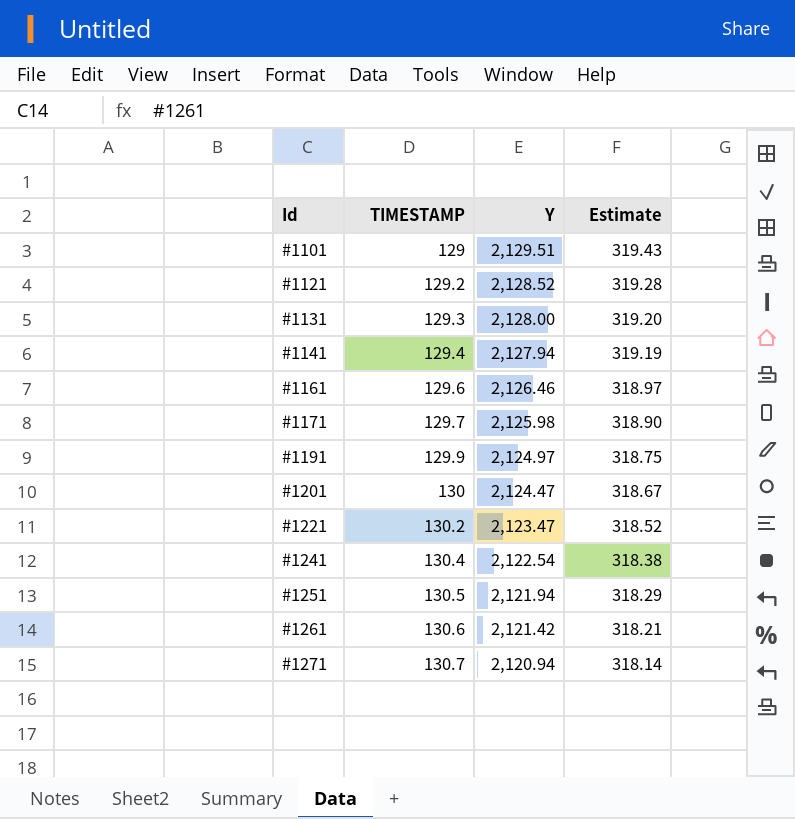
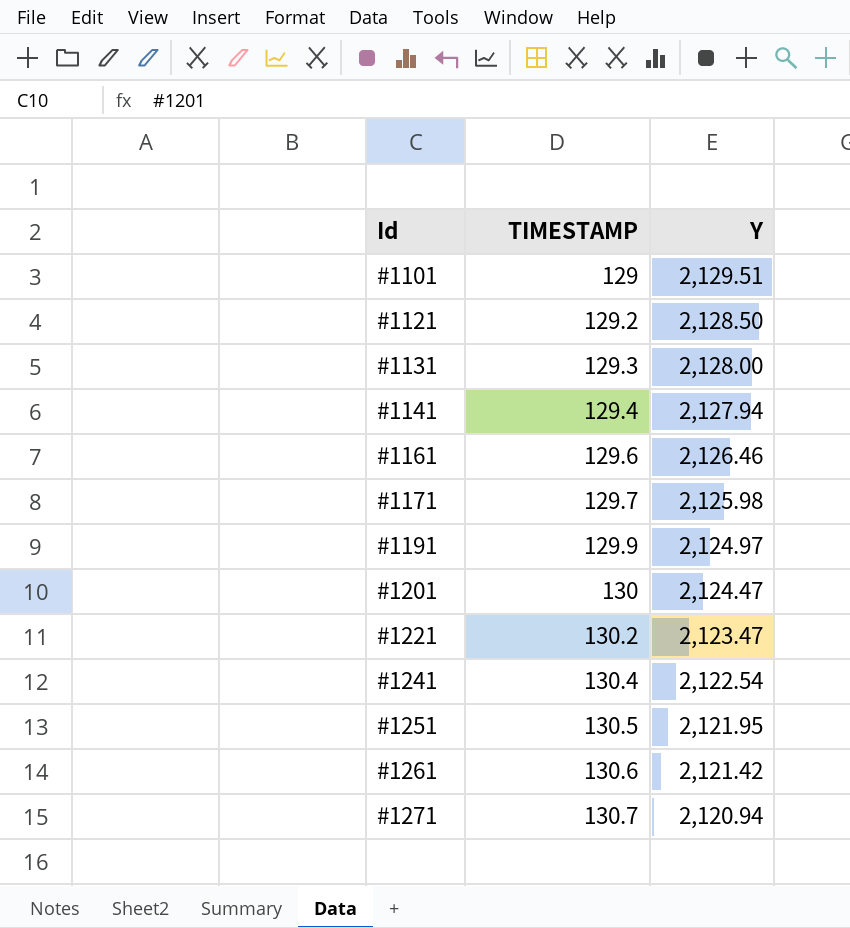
column Estimate | formula: [Y] * 0.15 -> none
#1121 | Y: 2,128.52 -> 2,128.50
#1251 | Y: 2,121.94 -> 2,121.95

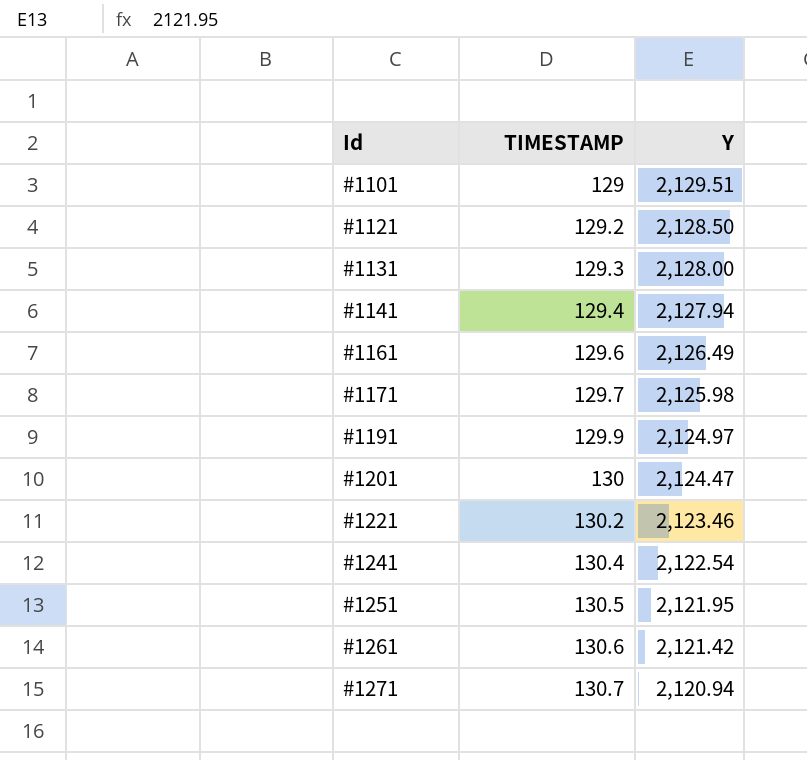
#1161 | Y: 2,126.46 -> 2,126.49
#1221 | Y: 2,123.47 -> 2,123.46

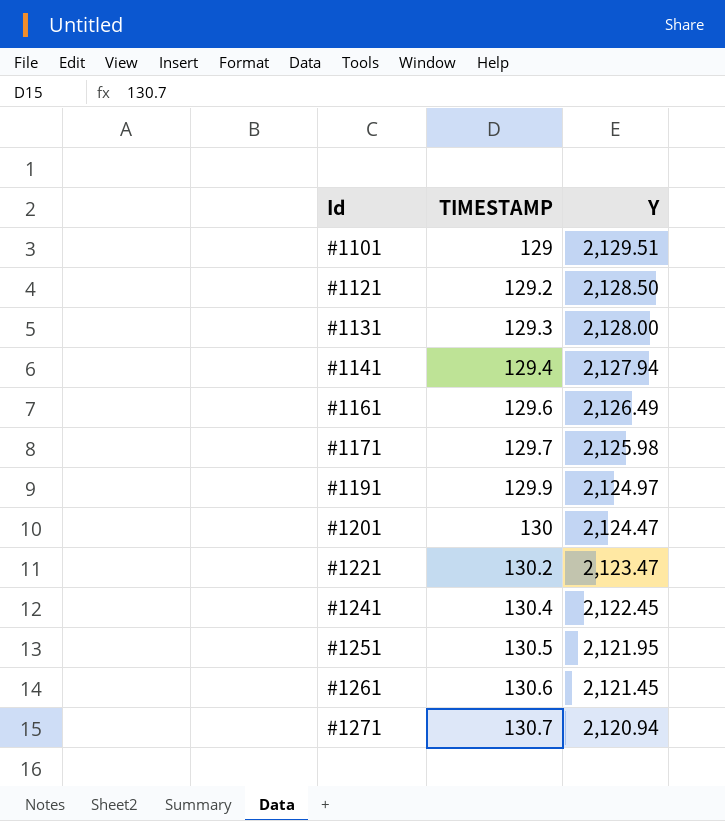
#1221 | Y: 2,123.46 -> 2,123.47
#1241 | Y: 2,122.54 -> 2,122.45
#1261 | Y: 2,121.42 -> 2,121.45

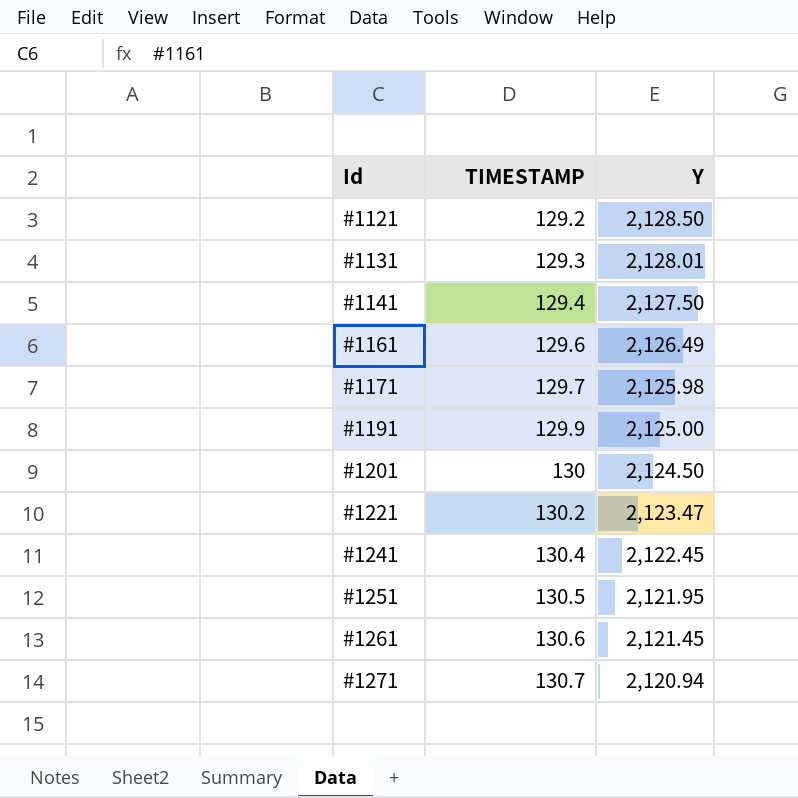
row #1101: 129 | 2,129.51 -> none
#1131 | Y: 2,128.00 -> 2,128.01
#1141 | Y: 2,127.94 -> 2,127.50
#1191 | Y: 2,124.97 -> 2,125.00
#1201 | Y: 2,124.47 -> 2,124.50

